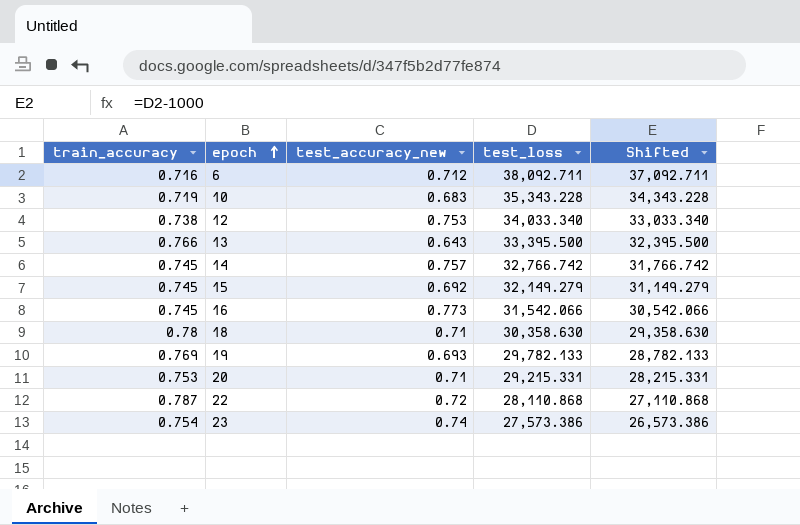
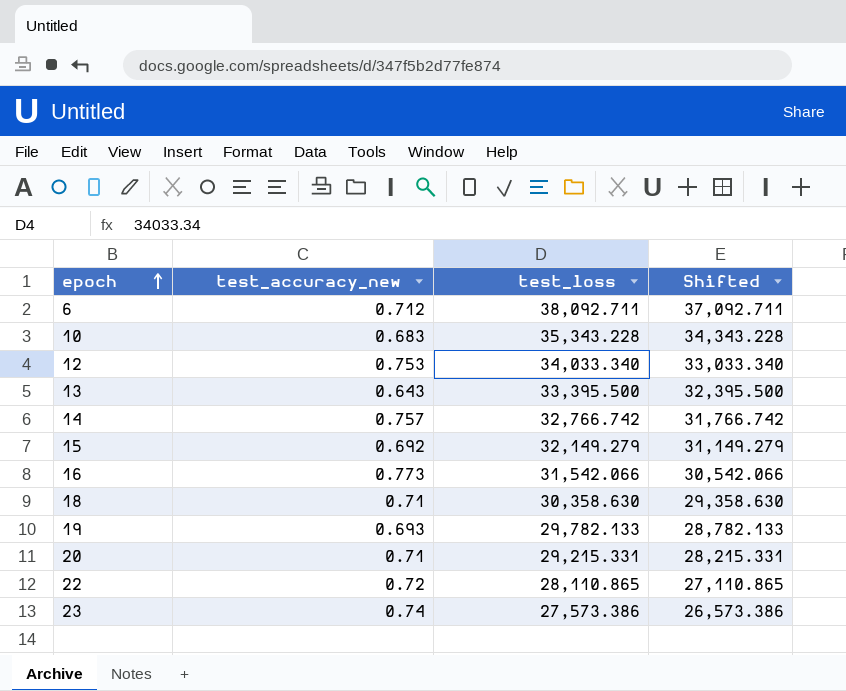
column train_accuracy | position: 1 -> none
22 | test_loss: 28,110.868 -> 28,110.865
22 | Shifted: 27,110.868 -> 27,110.865

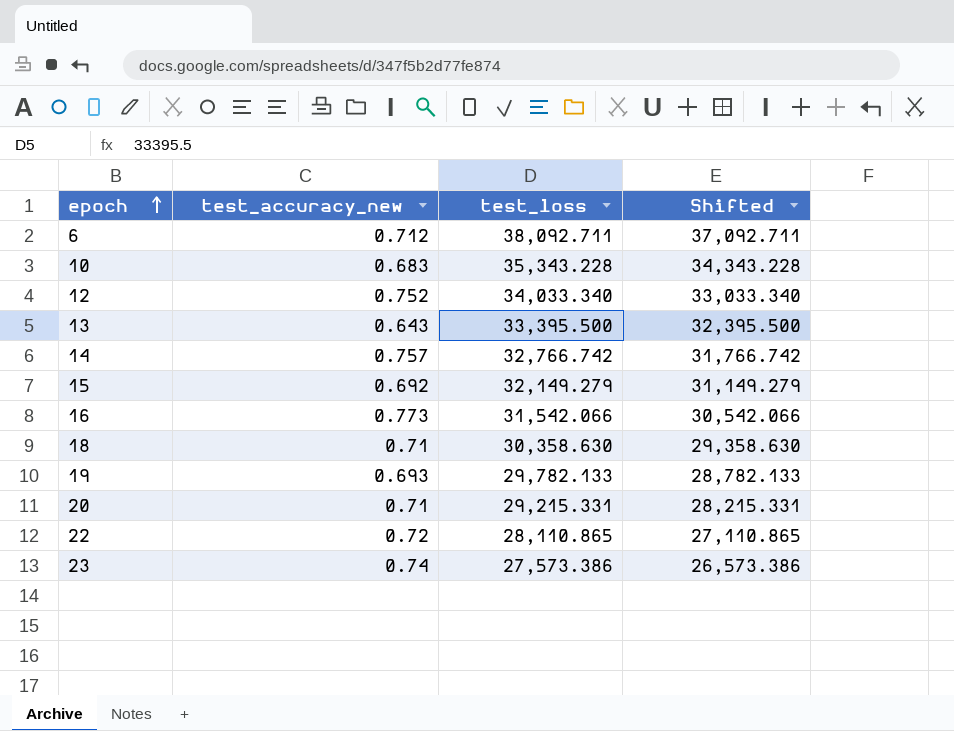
12 | test_accuracy_new: 0.753 -> 0.752

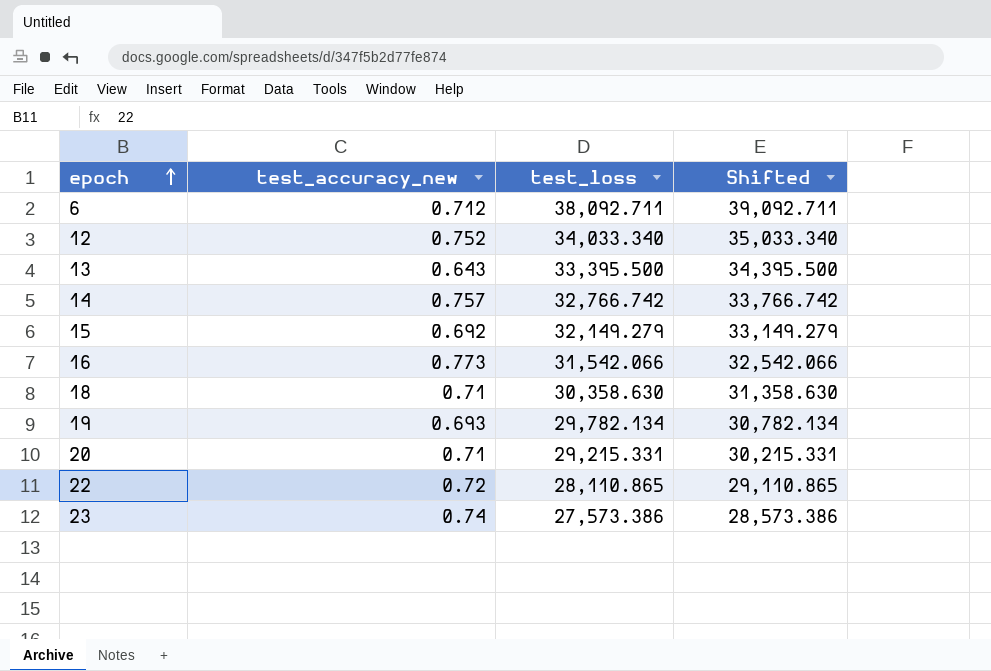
column Shifted | formula: [test_loss] - 1000 -> [test_loss] + 1000
row 10: 0.683 | 35,343.228 | 34,343.228 -> none
19 | test_loss: 29,782.133 -> 29,782.134

